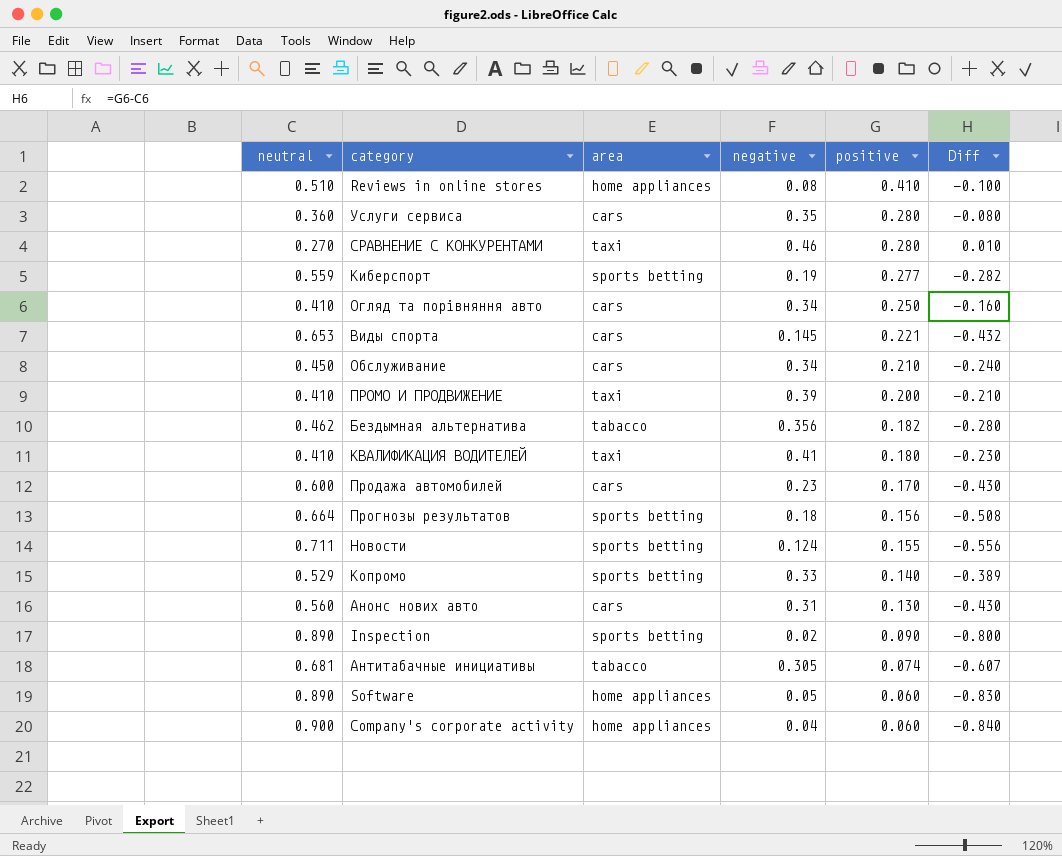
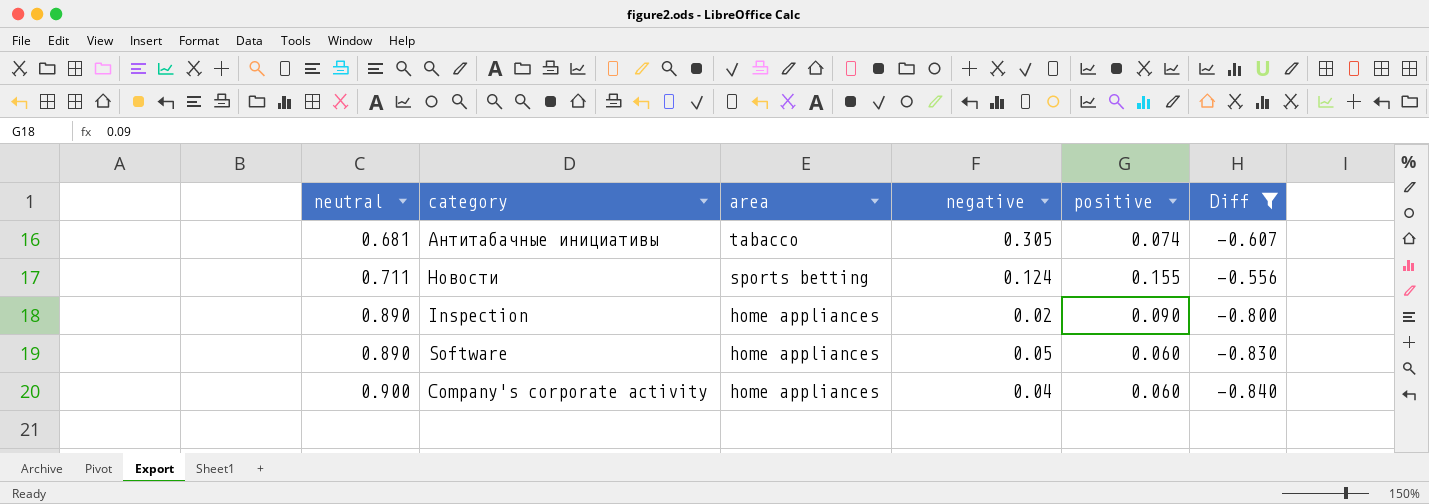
filter: none -> Diff <= -0.556
row order: positive descending -> neutral ascending
Inspection | area: sports betting -> home appliances

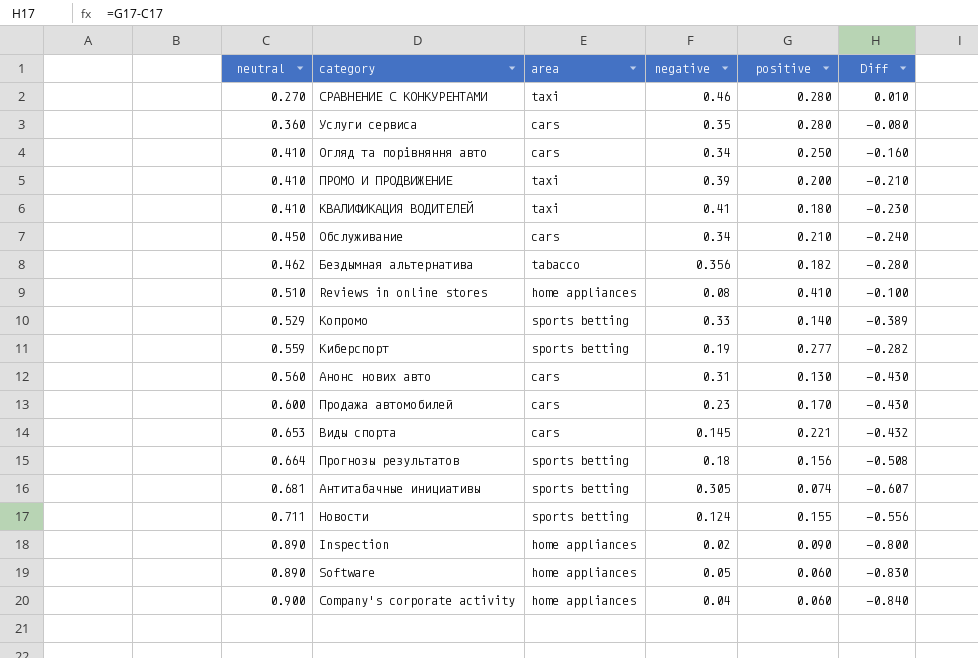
filter: Diff <= -0.556 -> none
Антитабачные инициативы | area: tabacco -> sports betting

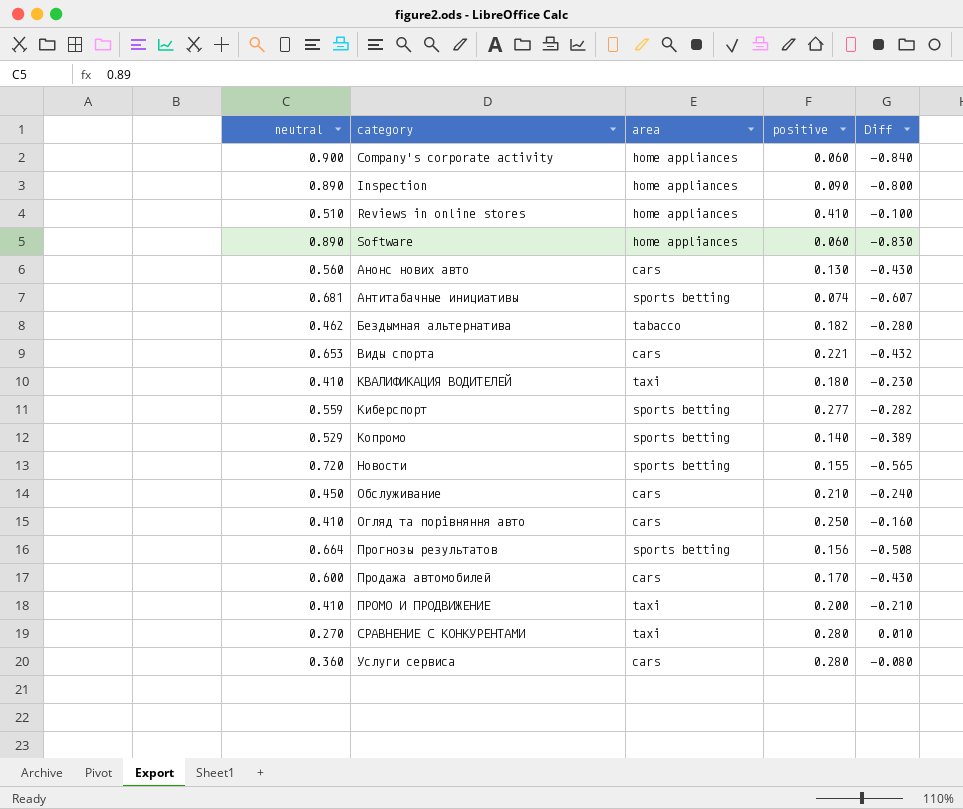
row order: neutral ascending -> category ascending
column negative | position: 4 -> none
Новости | neutral: 0.711 -> 0.720
Новости | Diff: -0.556 -> -0.565

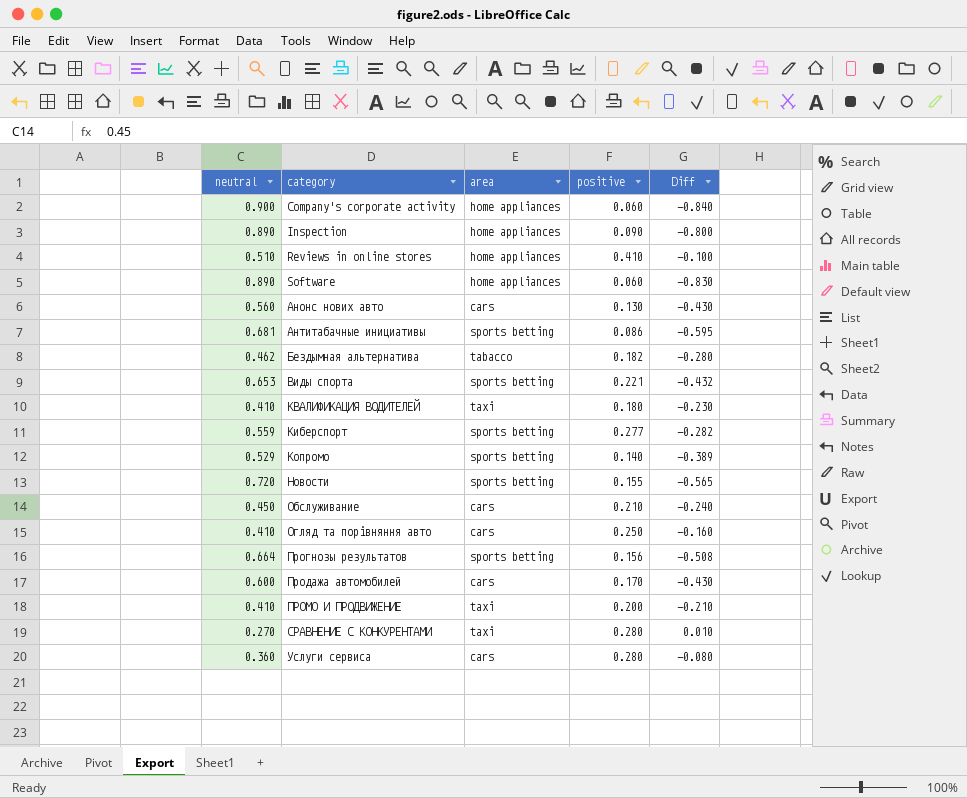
Антитабачные инициативы | positive: 0.074 -> 0.086
Антитабачные инициативы | Diff: -0.607 -> -0.595
Виды спорта | area: cars -> sports betting

